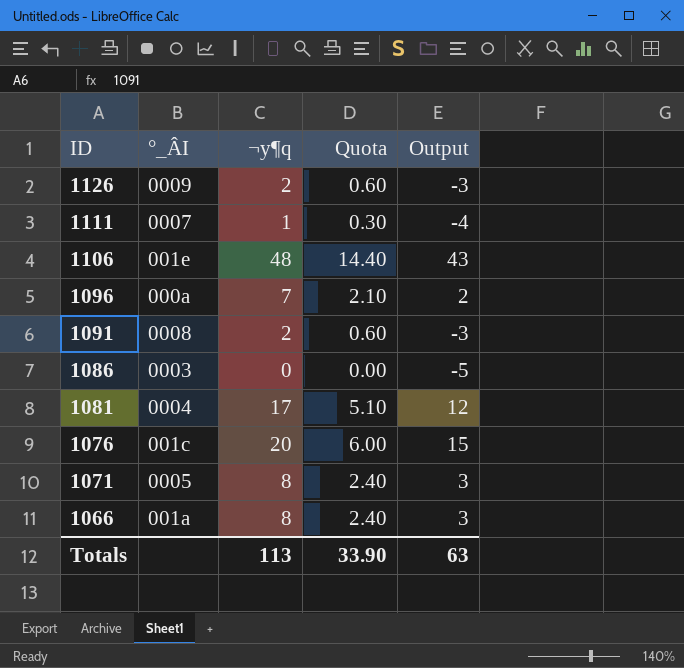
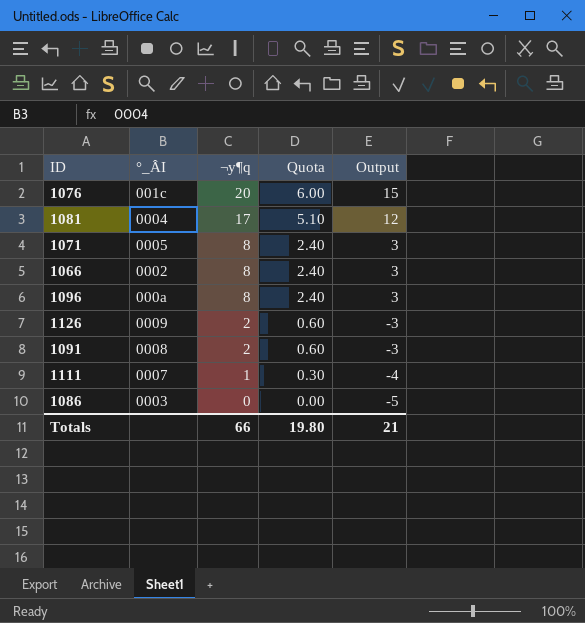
row order: ID descending -> ¬y¶q descending
row 1106: 001e | 48 | 14.40 | 43 -> none
1066 | °_ÂI: 001a -> 0002
1096 | ¬y¶q: 7 -> 8
1096 | Quota: 2.10 -> 2.40
1096 | Output: 2 -> 3
Totals | ¬y¶q: 113 -> 66
Totals | Quota: 33.90 -> 19.80
Totals | Output: 63 -> 21

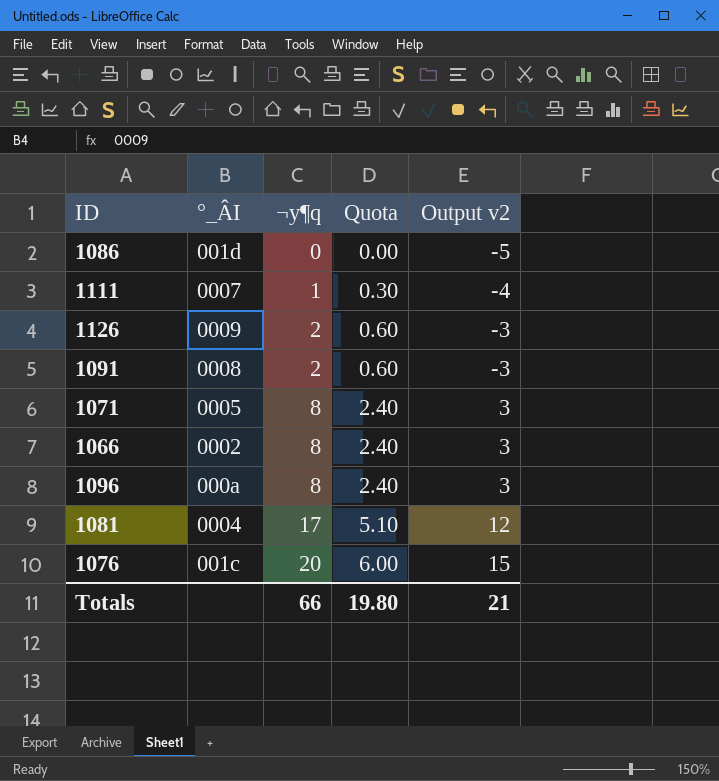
row order: ¬y¶q descending -> ¬y¶q ascending
column name: Output -> Output v2
1086 | °_ÂI: 0003 -> 001d

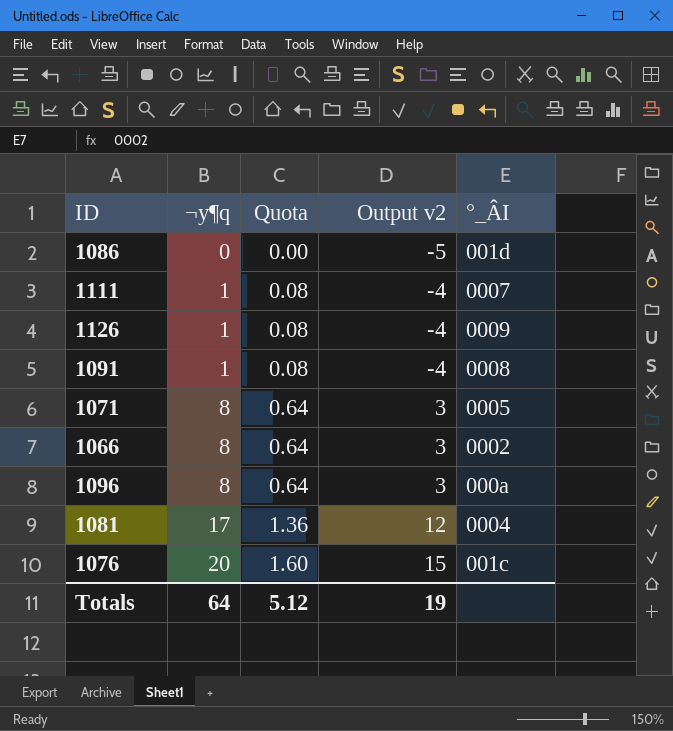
column Quota | formula: [¬y¶q] * 0.3 -> [¬y¶q] * 0.08
column °_ÂI | position: 2 -> 5
1126 | ¬y¶q: 2 -> 1
1126 | Output v2: -3 -> -4
1091 | ¬y¶q: 2 -> 1
1091 | Output v2: -3 -> -4
Totals | ¬y¶q: 66 -> 64
Totals | Quota: 19.80 -> 5.12
Totals | Output v2: 21 -> 19

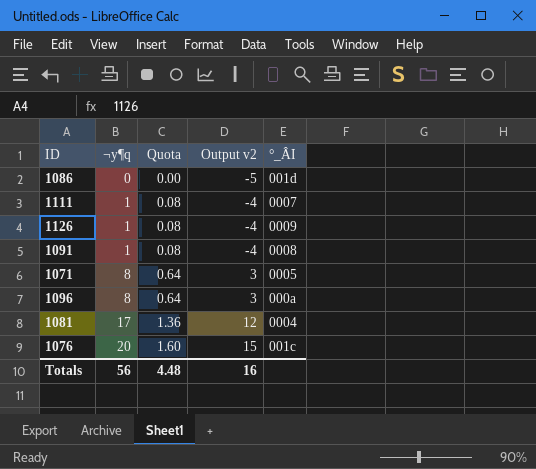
row 1066: 8 | 0.64 | 3 | 0002 -> none
Totals | ¬y¶q: 64 -> 56
Totals | Quota: 5.12 -> 4.48
Totals | Output v2: 19 -> 16

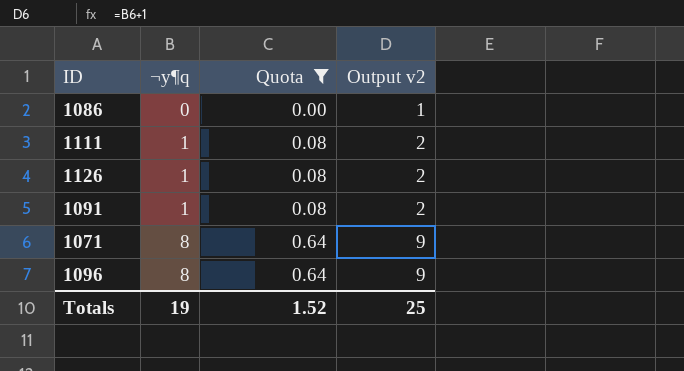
filter: none -> Quota <= 0.64
column °_ÂI | position: 5 -> none
column Output v2 | formula: [¬y¶q] - 5 -> [¬y¶q] + 1
Totals | ¬y¶q: 56 -> 19
Totals | Quota: 4.48 -> 1.52
Totals | Output v2: 16 -> 25

